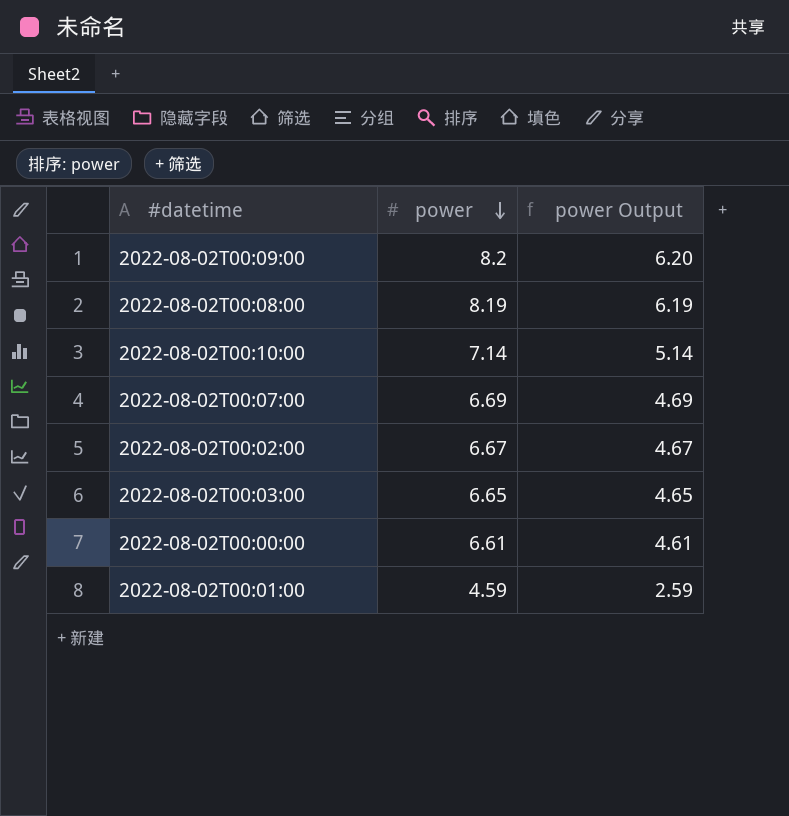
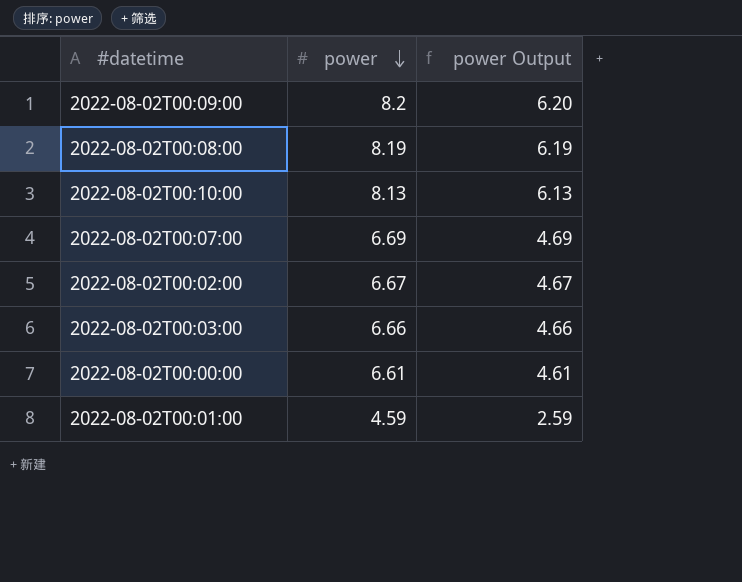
2022-08-02T00:10:00 | power: 7.14 -> 8.13
2022-08-02T00:10:00 | power Output: 5.14 -> 6.13
2022-08-02T00:03:00 | power: 6.65 -> 6.66
2022-08-02T00:03:00 | power Output: 4.65 -> 4.66

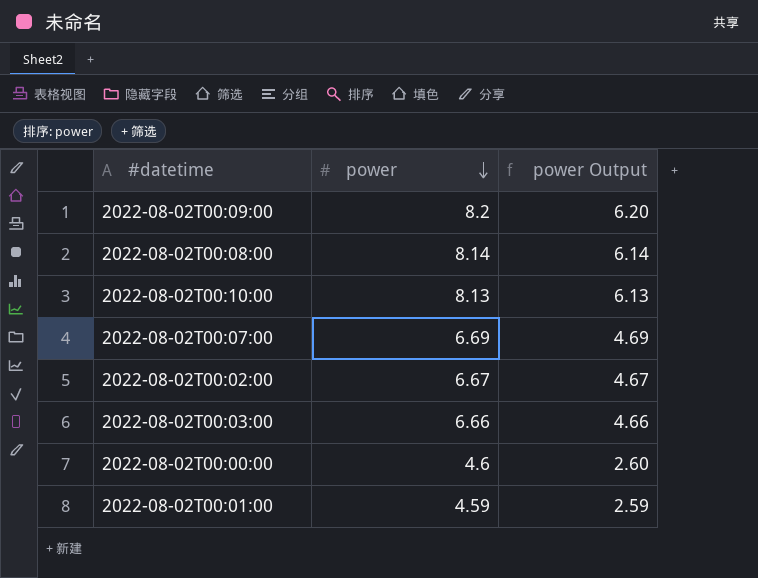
2022-08-02T00:08:00 | power: 8.19 -> 8.14
2022-08-02T00:08:00 | power Output: 6.19 -> 6.14
2022-08-02T00:00:00 | power: 6.61 -> 4.6
2022-08-02T00:00:00 | power Output: 4.61 -> 2.60

